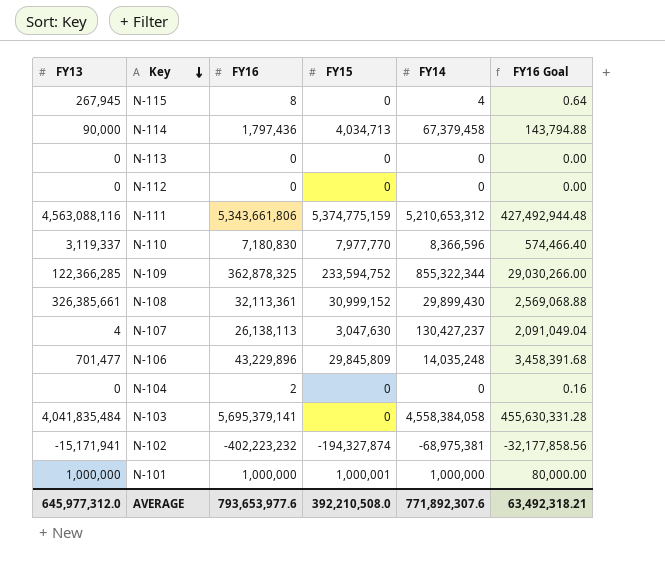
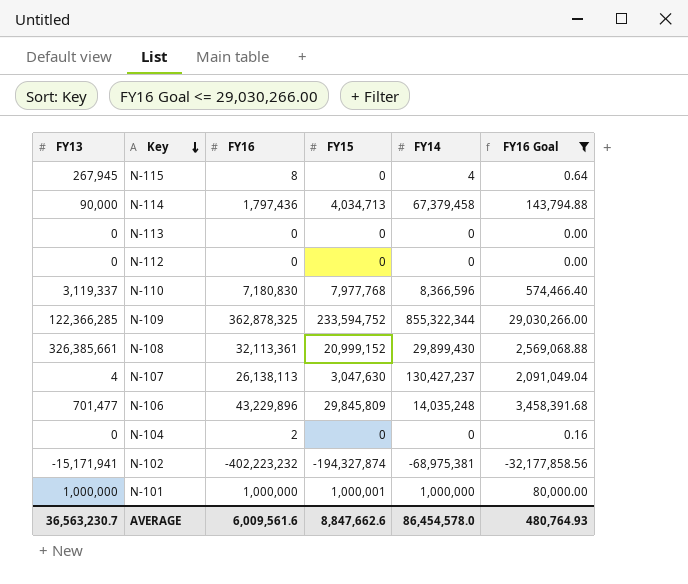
filter: none -> FY16 Goal <= 29,030,266.00
N-110 | FY15: 7,977,770 -> 7,977,768
N-108 | FY15: 30,999,152 -> 20,999,152
AVERAGE | FY13: 645,977,312.0 -> 36,563,230.7
AVERAGE | FY16: 793,653,977.6 -> 6,009,561.6
AVERAGE | FY15: 392,210,508.0 -> 8,847,662.6
AVERAGE | FY14: 771,892,307.6 -> 86,454,578.0
AVERAGE | FY16 Goal: 63,492,318.21 -> 480,764.93

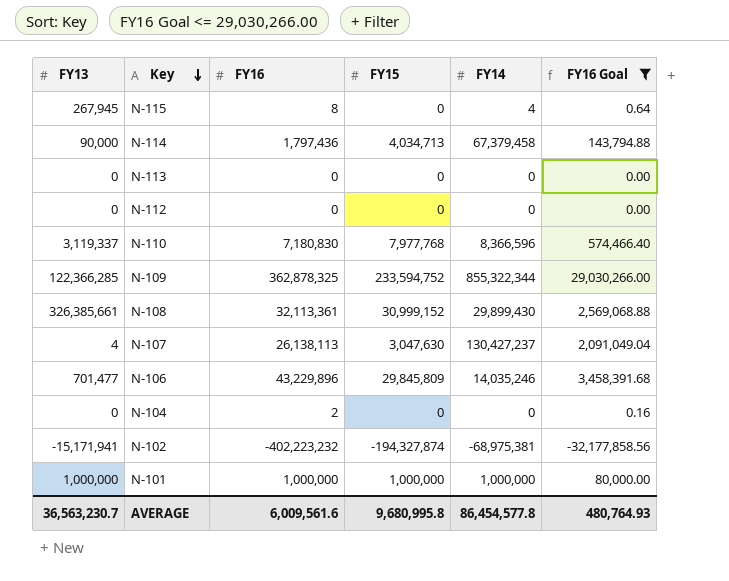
N-108 | FY15: 20,999,152 -> 30,999,152
N-106 | FY14: 14,035,248 -> 14,035,246
N-101 | FY15: 1,000,001 -> 1,000,000
AVERAGE | FY15: 8,847,662.6 -> 9,680,995.8
AVERAGE | FY14: 86,454,578.0 -> 86,454,577.8

